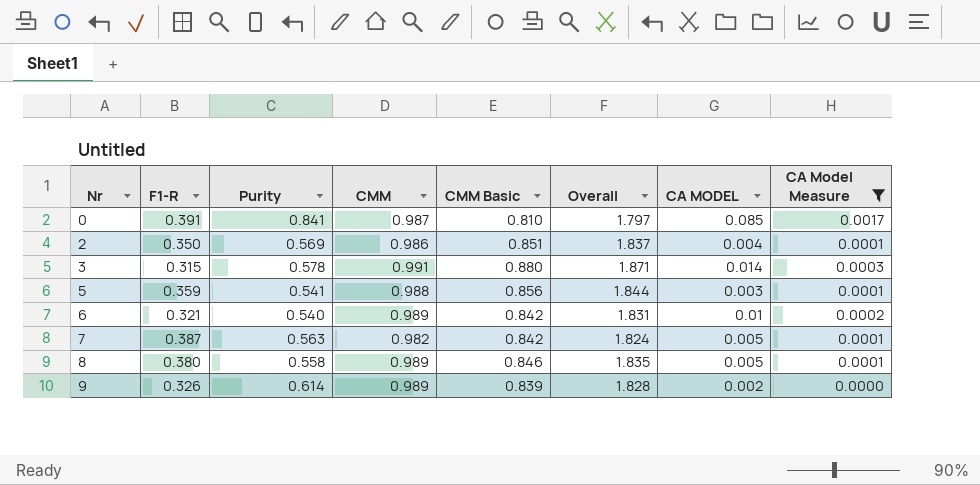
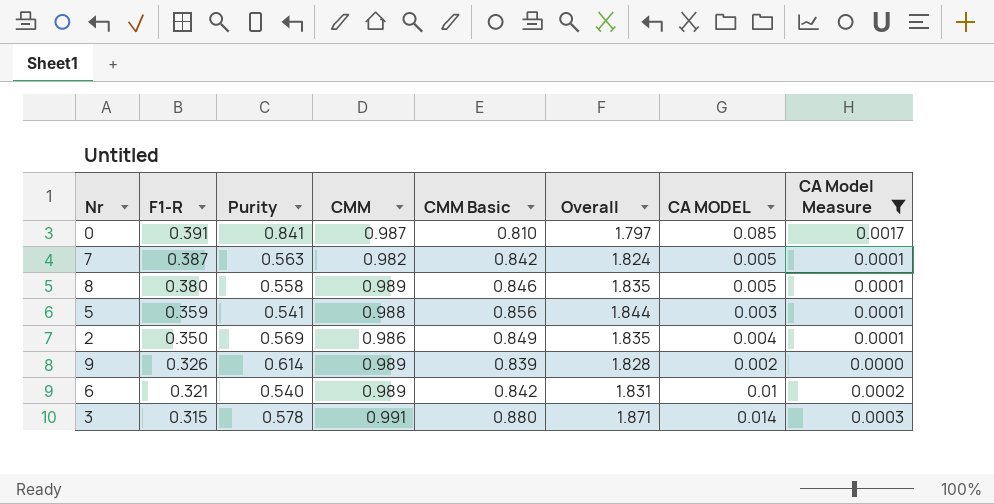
row order: Nr ascending -> F1-R descending
2 | CMM Basic: 0.851 -> 0.849
2 | Overall: 1.837 -> 1.835

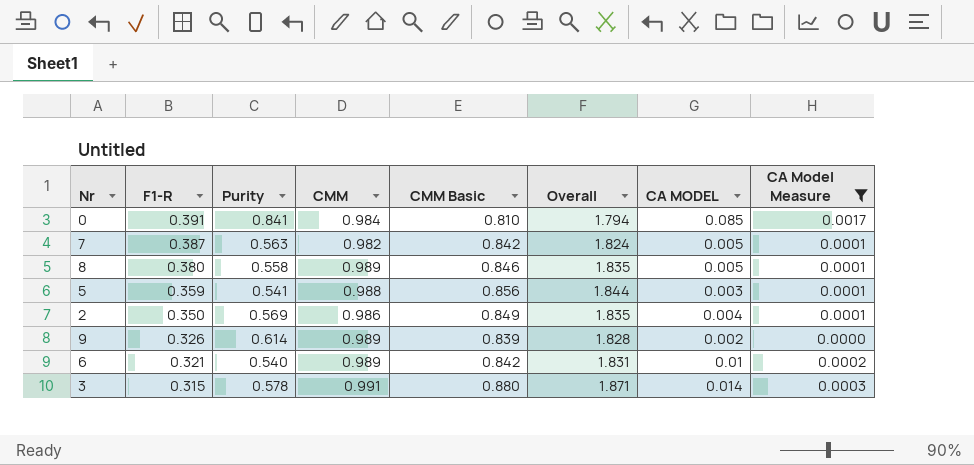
0 | CMM: 0.987 -> 0.984
0 | Overall: 1.797 -> 1.794

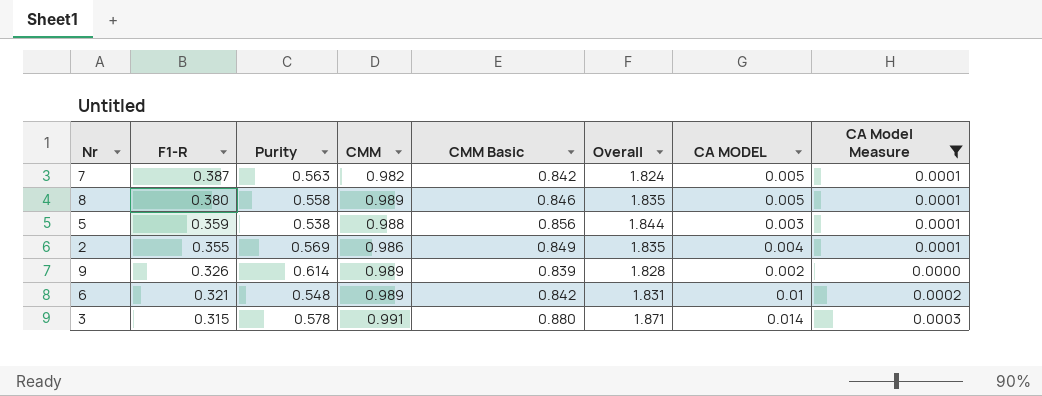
row 0: 0.391 | 0.841 | 0.984 | 0.810 | 1.794 | 0.085 | 0.0017 -> none
5 | Purity: 0.541 -> 0.538
2 | F1-R: 0.350 -> 0.355
6 | Purity: 0.540 -> 0.548

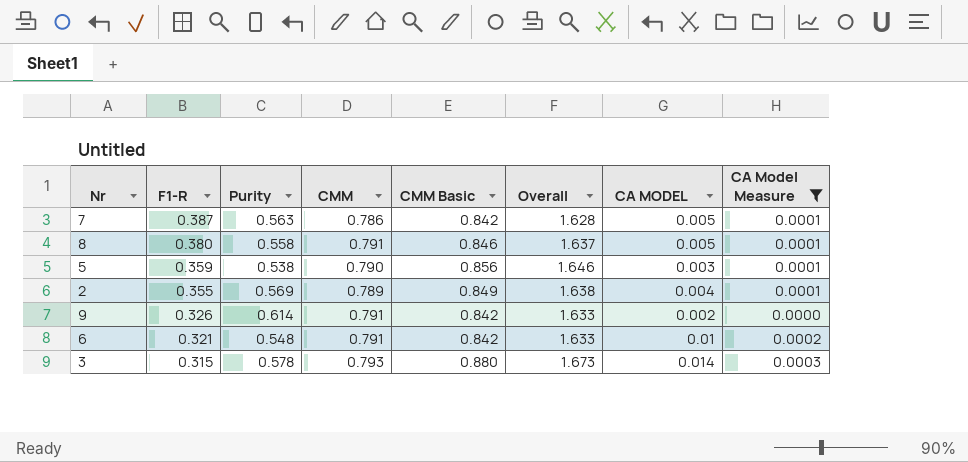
7 | CMM: 0.982 -> 0.786
7 | Overall: 1.824 -> 1.628
8 | CMM: 0.989 -> 0.791
8 | Overall: 1.835 -> 1.637
5 | CMM: 0.988 -> 0.790
5 | Overall: 1.844 -> 1.646
2 | CMM: 0.986 -> 0.789
2 | Overall: 1.835 -> 1.638
9 | CMM: 0.989 -> 0.791
9 | CMM Basic: 0.839 -> 0.842
9 | Overall: 1.828 -> 1.633
6 | CMM: 0.989 -> 0.791
6 | Overall: 1.831 -> 1.633
3 | CMM: 0.991 -> 0.793
3 | Overall: 1.871 -> 1.673

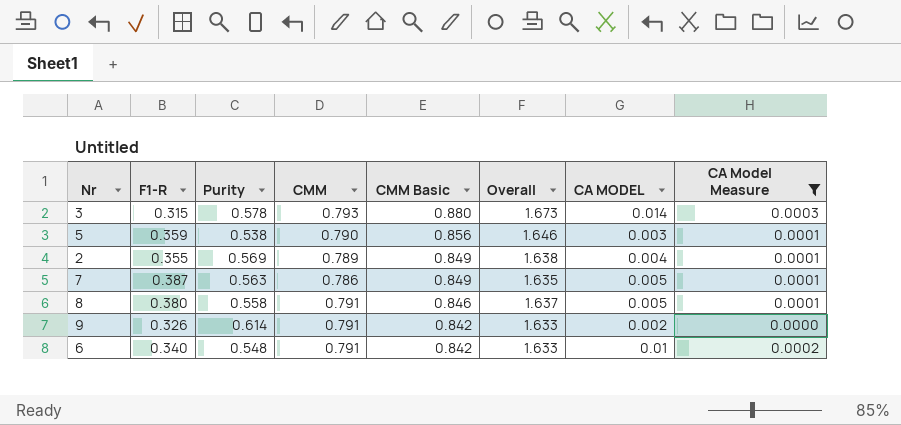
row order: F1-R descending -> CMM Basic descending
7 | CMM Basic: 0.842 -> 0.849
7 | Overall: 1.628 -> 1.635
6 | F1-R: 0.321 -> 0.340

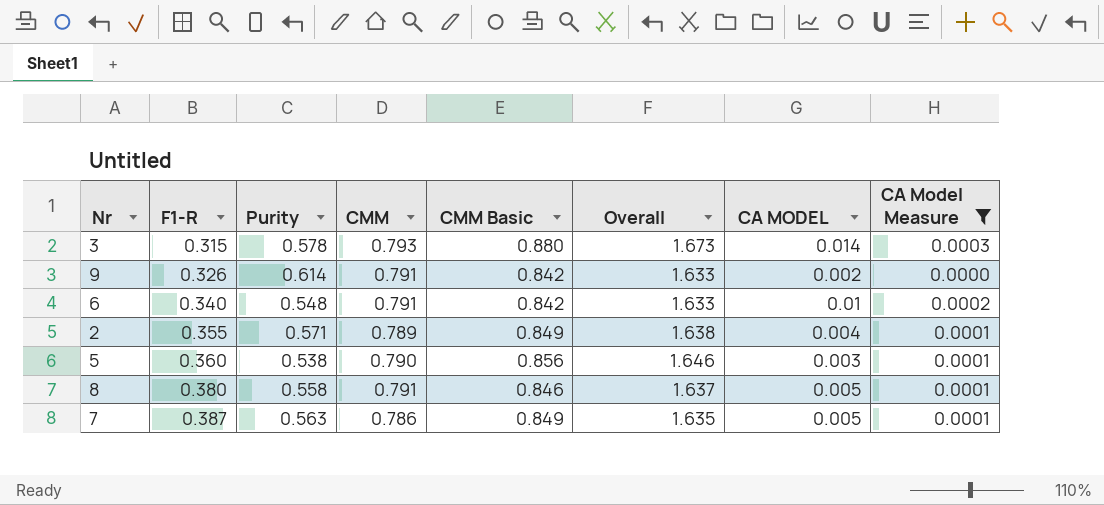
row order: CMM Basic descending -> F1-R ascending
2 | Purity: 0.569 -> 0.571
5 | F1-R: 0.359 -> 0.360

